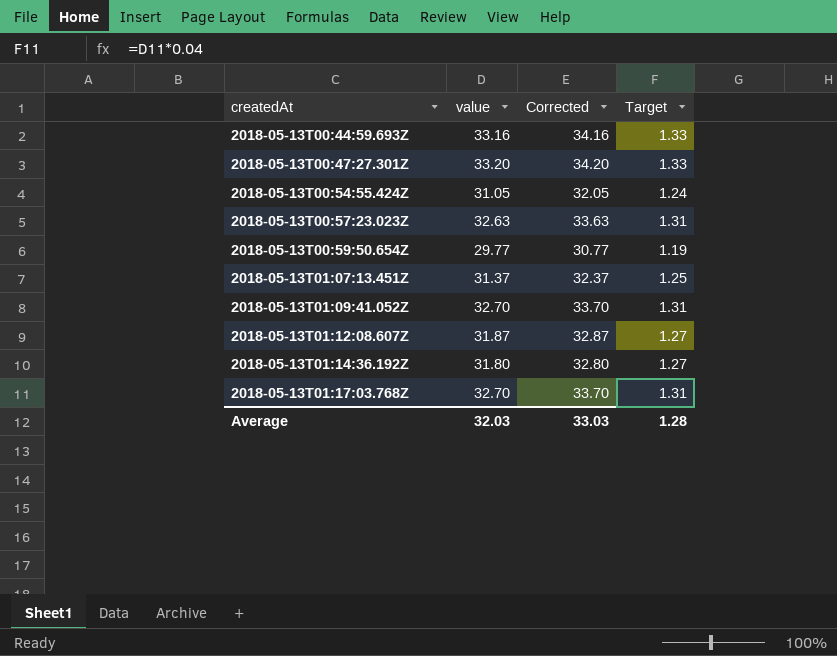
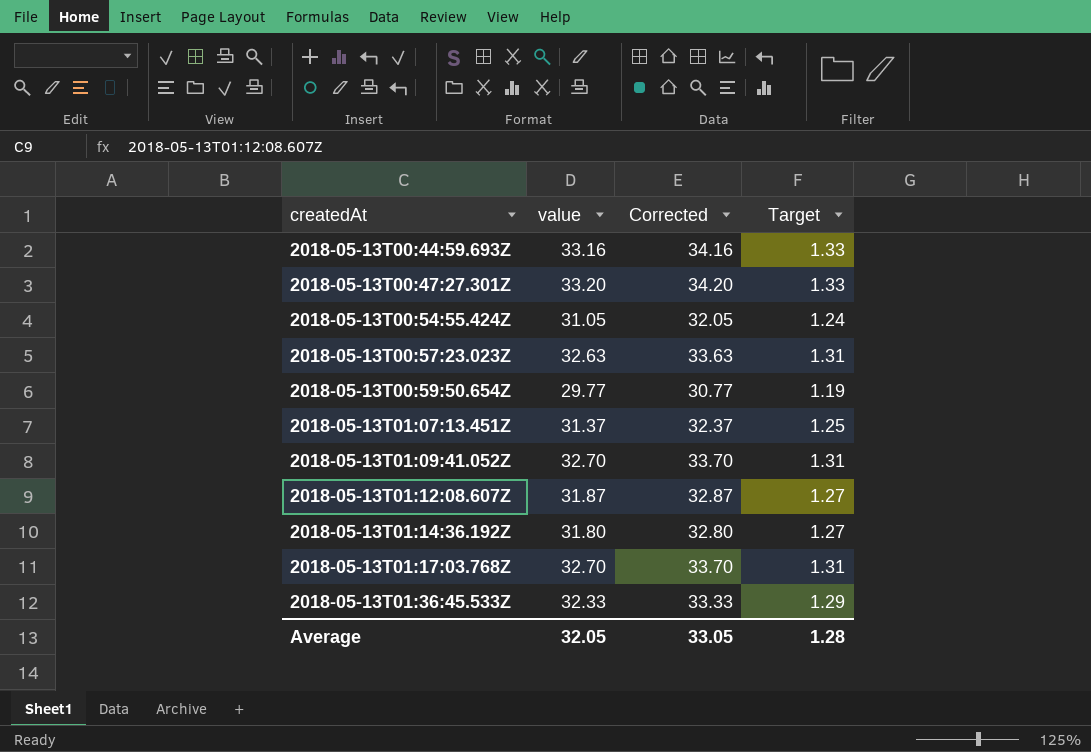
row 2018-05-13T01:36:45.533Z: none -> 32.33 | 33.33 | 1.29
Average | value: 32.03 -> 32.05
Average | Corrected: 33.03 -> 33.05

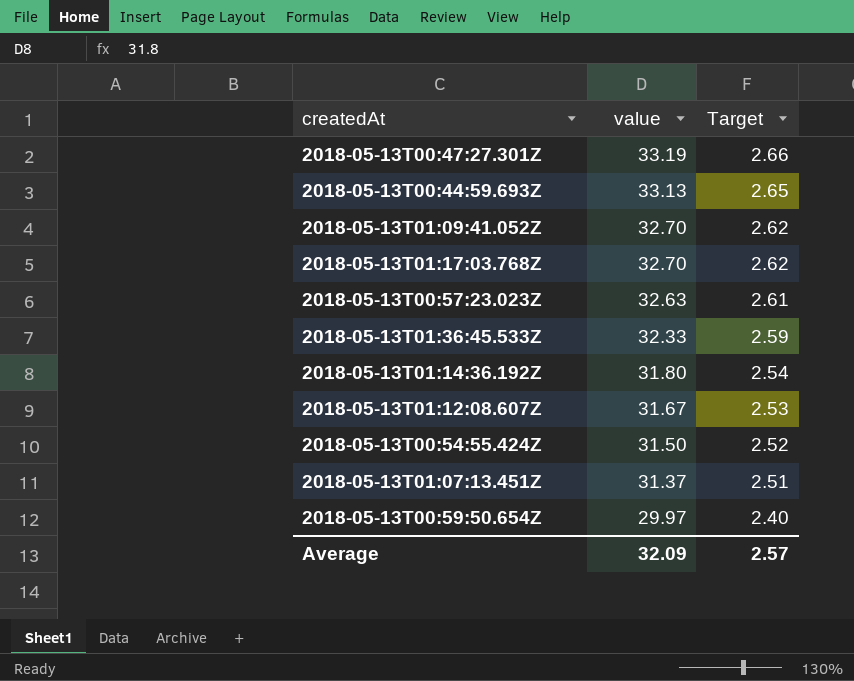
row order: createdAt ascending -> value descending
column Corrected | formula: [value] + 1 -> none
column Target | formula: [value] * 0.04 -> [value] * 0.08
2018-05-13T00:47:27.301Z | value: 33.20 -> 33.19
2018-05-13T00:44:59.693Z | value: 33.16 -> 33.13
2018-05-13T01:12:08.607Z | value: 31.87 -> 31.67
2018-05-13T00:54:55.424Z | value: 31.05 -> 31.50
2018-05-13T00:59:50.654Z | value: 29.77 -> 29.97
Average | value: 32.05 -> 32.09
Average | Target: 1.28 -> 2.57

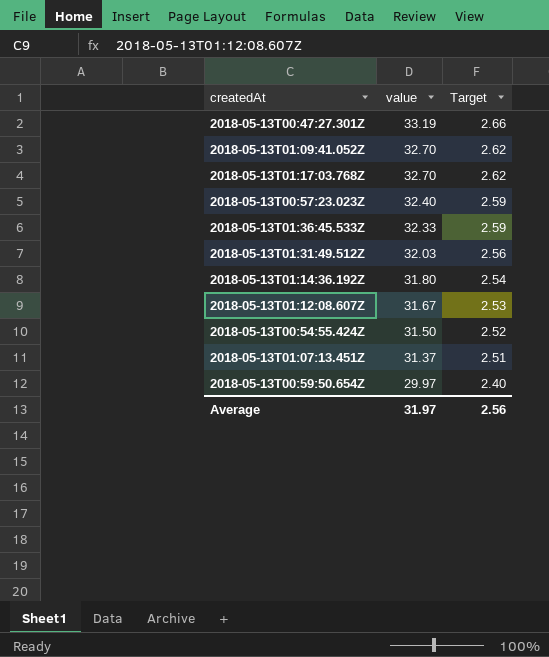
row 2018-05-13T00:44:59.693Z: 33.13 | 2.65 -> none
2018-05-13T00:57:23.023Z | value: 32.63 -> 32.40
2018-05-13T00:57:23.023Z | Target: 2.61 -> 2.59
row 2018-05-13T01:31:49.512Z: none -> 32.03 | 2.56
Average | value: 32.09 -> 31.97
Average | Target: 2.57 -> 2.56

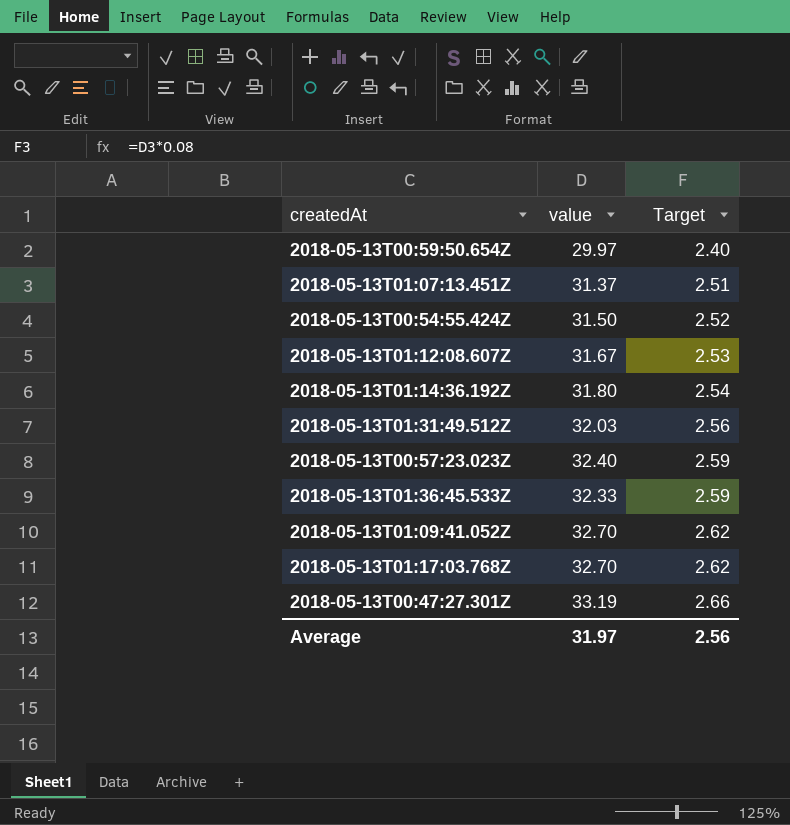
row order: value descending -> Target ascending

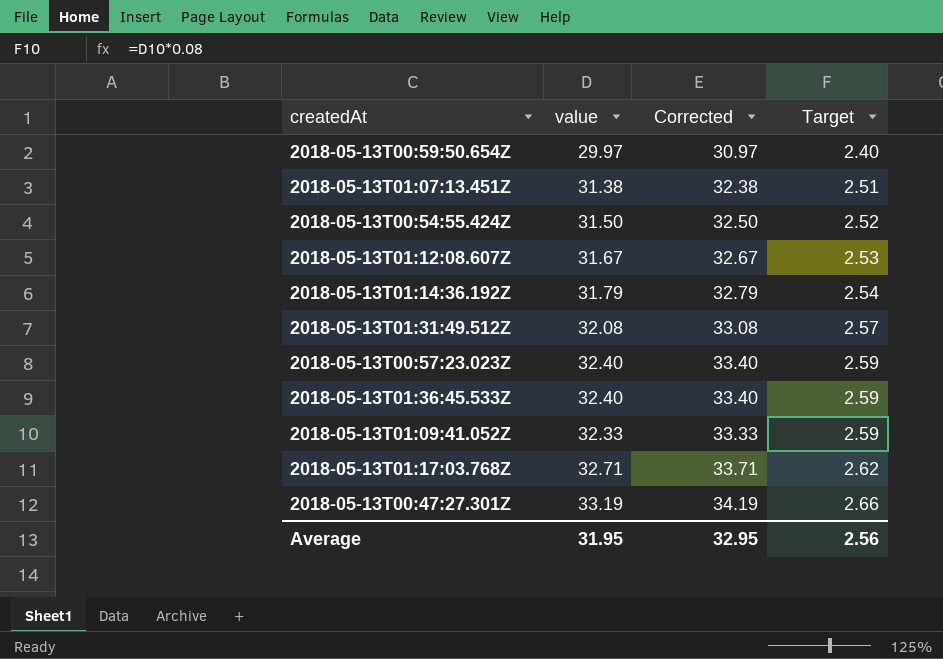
column Corrected | formula: none -> [value] + 1
2018-05-13T01:07:13.451Z | value: 31.37 -> 31.38
2018-05-13T01:14:36.192Z | value: 31.80 -> 31.79
2018-05-13T01:31:49.512Z | value: 32.03 -> 32.08
2018-05-13T01:31:49.512Z | Target: 2.56 -> 2.57
2018-05-13T01:36:45.533Z | value: 32.33 -> 32.40
2018-05-13T01:09:41.052Z | value: 32.70 -> 32.33
2018-05-13T01:09:41.052Z | Target: 2.62 -> 2.59
2018-05-13T01:17:03.768Z | value: 32.70 -> 32.71
Average | value: 31.97 -> 31.95

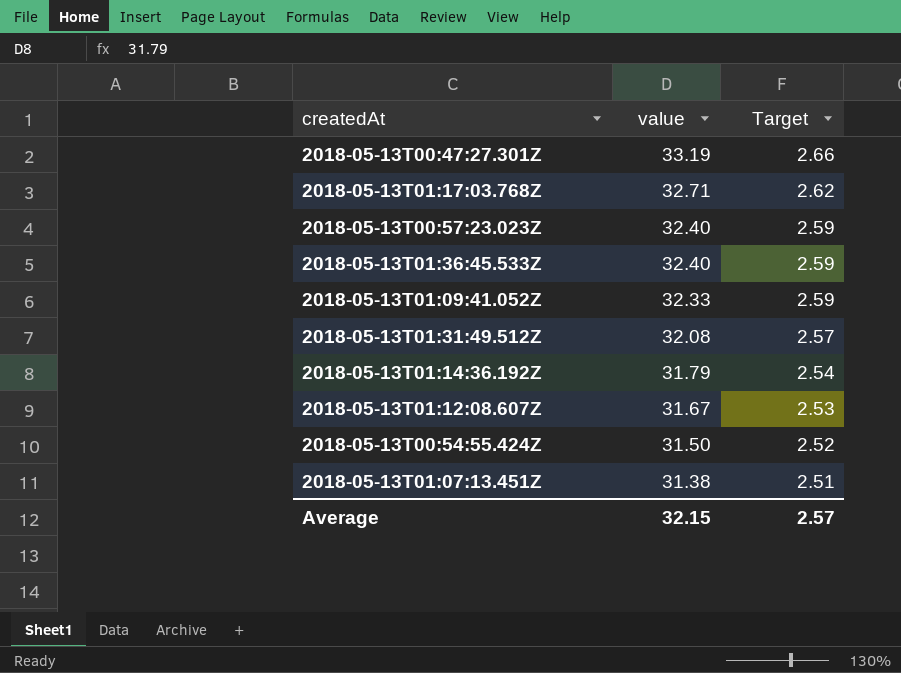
row order: Target ascending -> value descending
column Corrected | formula: [value] + 1 -> none
row 2018-05-13T00:59:50.654Z: 29.97 | 30.97 | 2.40 -> none
Average | value: 31.95 -> 32.15
Average | Target: 2.56 -> 2.57

